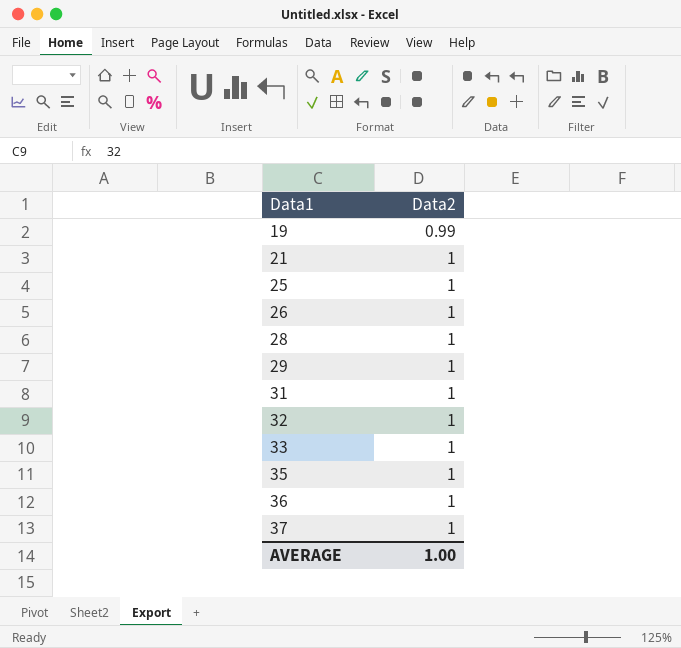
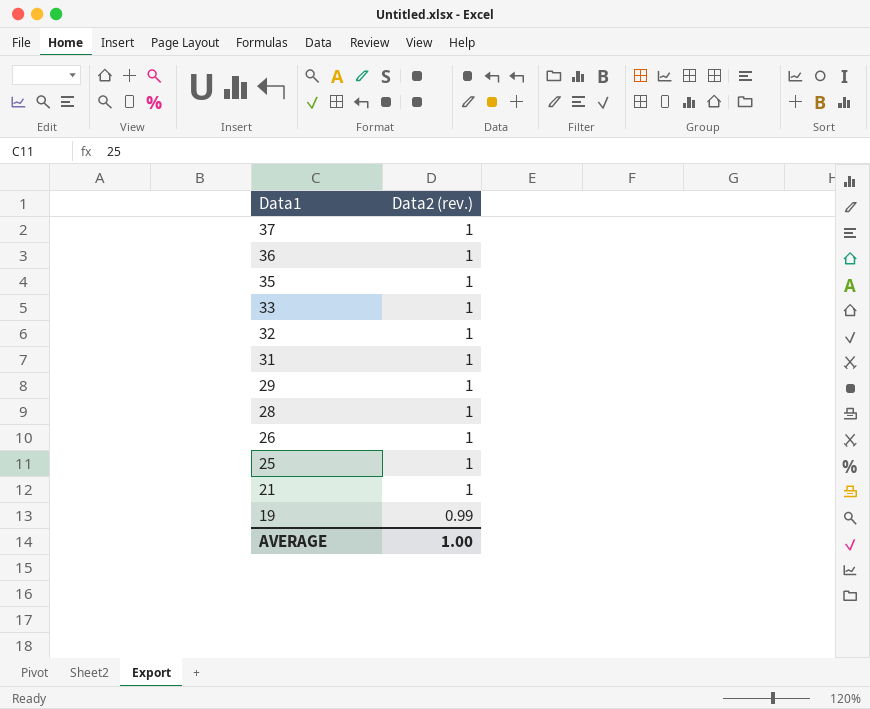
row order: Data1 ascending -> Data1 descending
column name: Data2 -> Data2 (rev.)

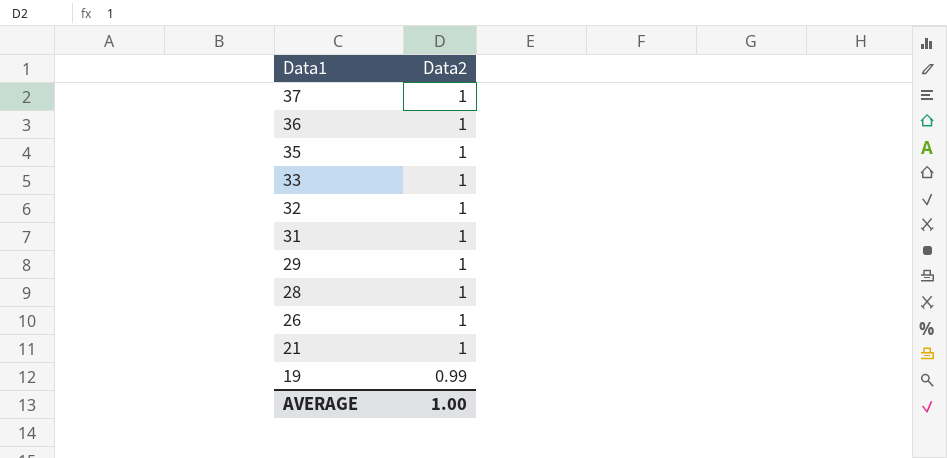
column name: Data2 (rev.) -> Data2
row 25: 1 -> none

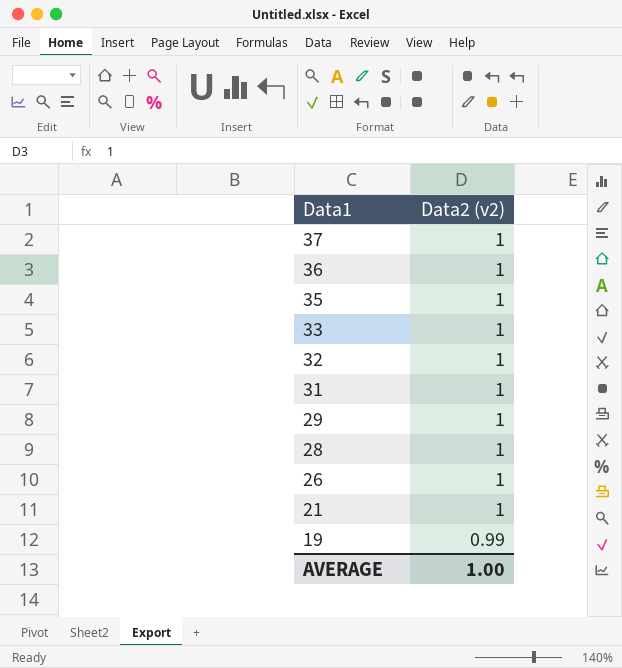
column name: Data2 -> Data2 (v2)

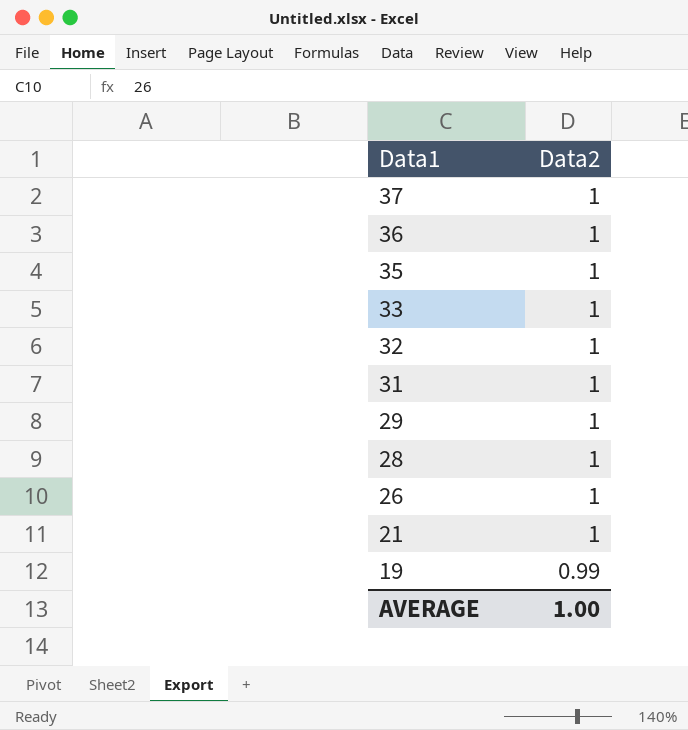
column name: Data2 (v2) -> Data2

